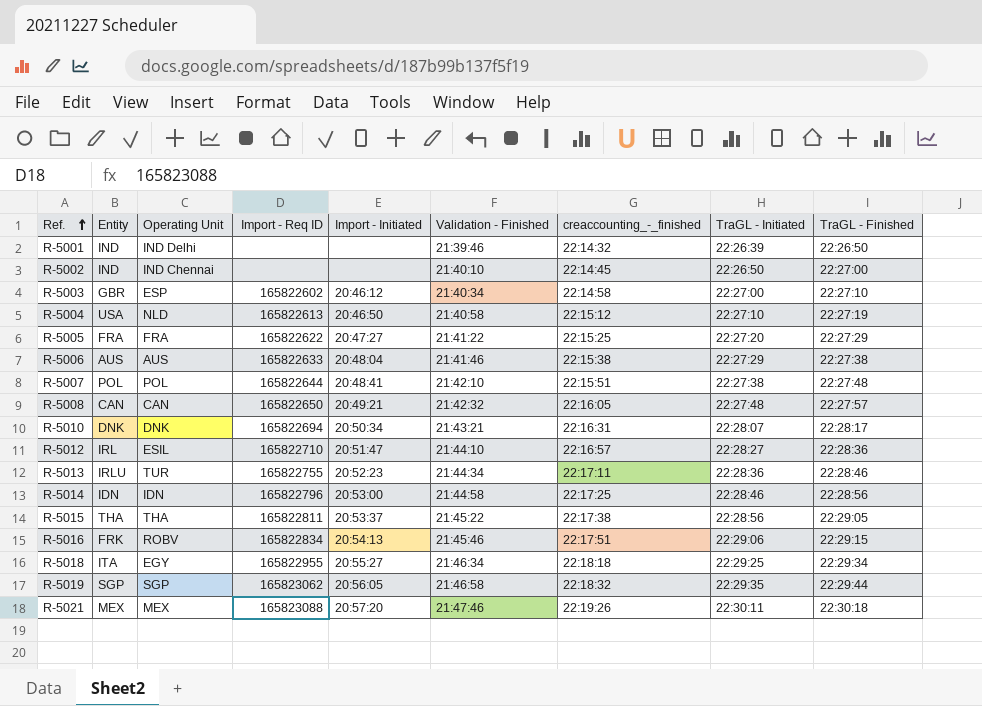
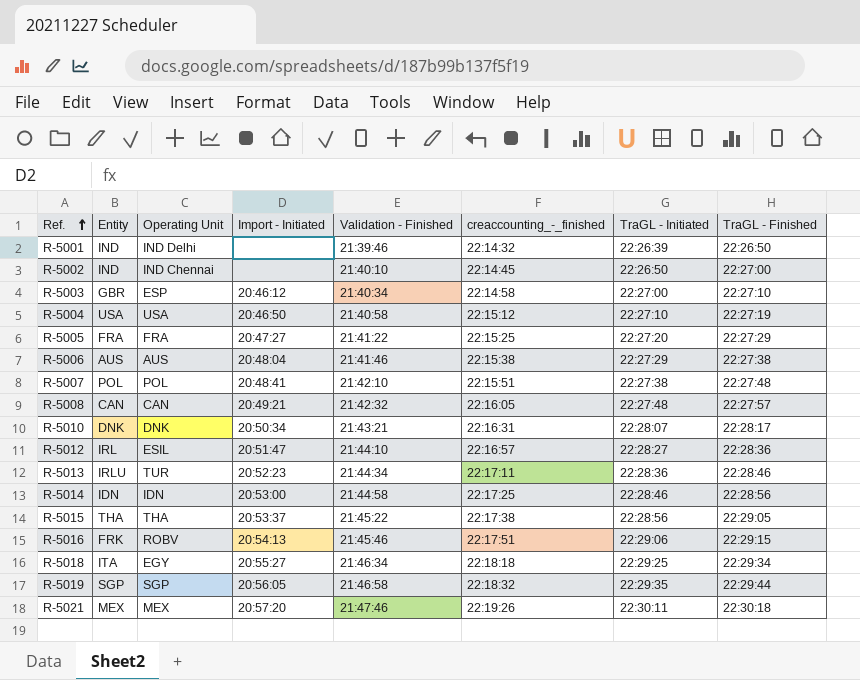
column Import - Req ID | position: 4 -> none
R-5004 | Operating Unit: NLD -> USA

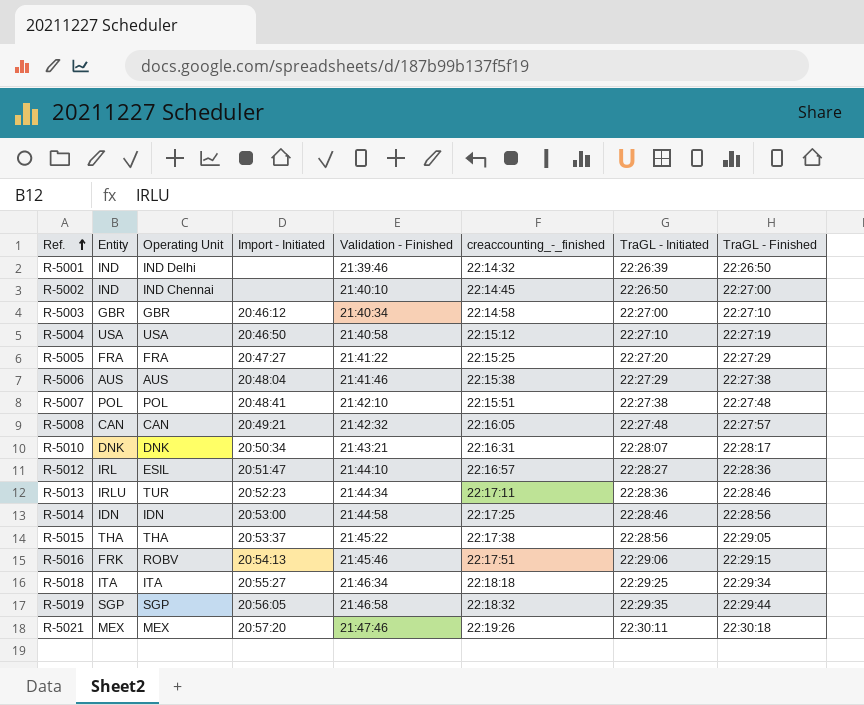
R-5003 | Operating Unit: ESP -> GBR
R-5018 | Operating Unit: EGY -> ITA

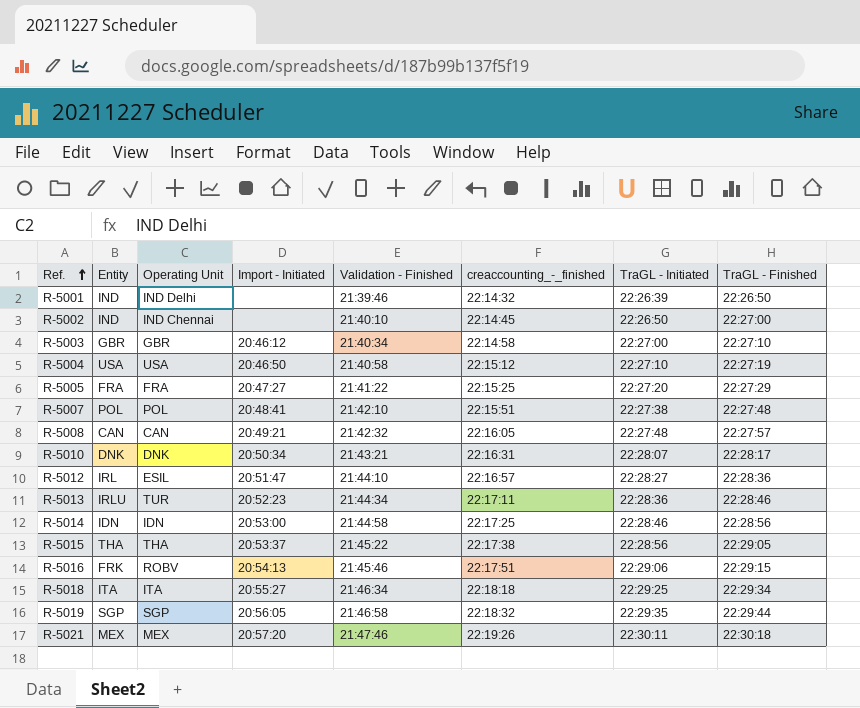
row R-5006: AUS | AUS | 20:48:04 | 21:41:46 | 22:15:38 | 22:27:29 | 22:27:38 -> none

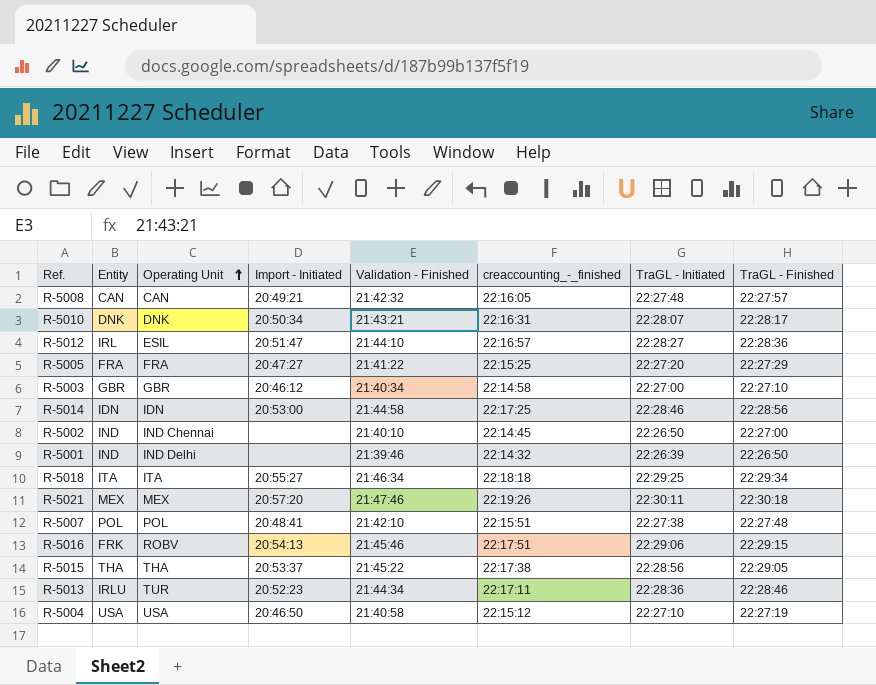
row order: Ref. ascending -> Operating Unit ascending
row R-5019: SGP | SGP | 20:56:05 | 21:46:58 | 22:18:32 | 22:29:35 | 22:29:44 -> none

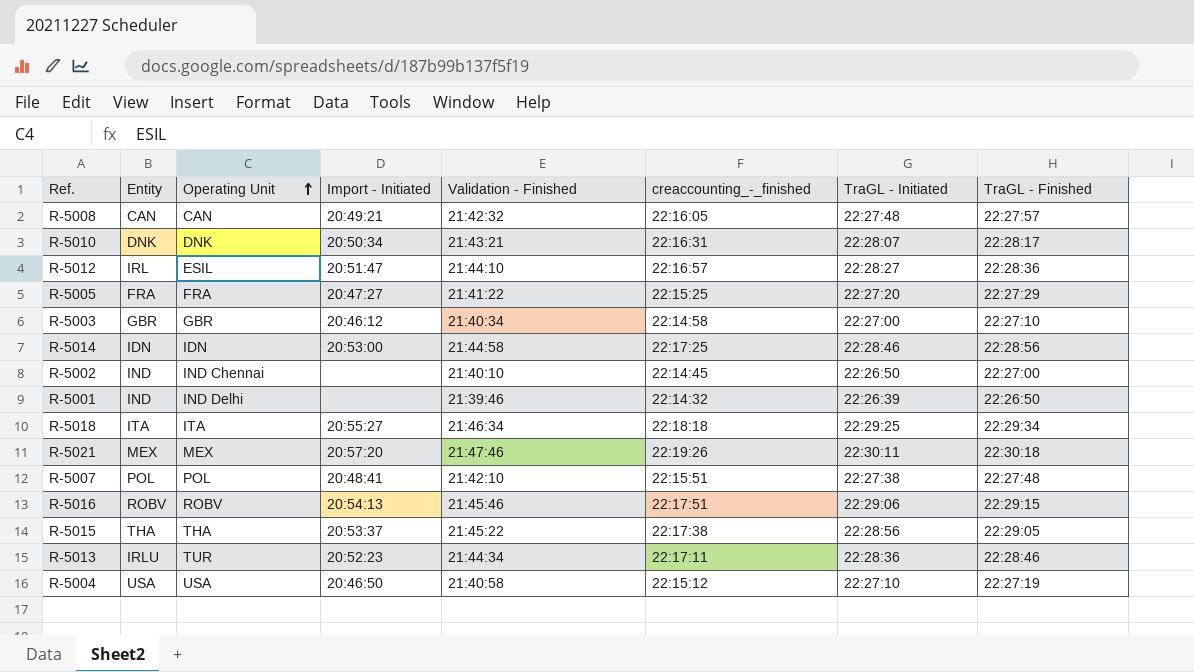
R-5016 | Entity: FRK -> ROBV

